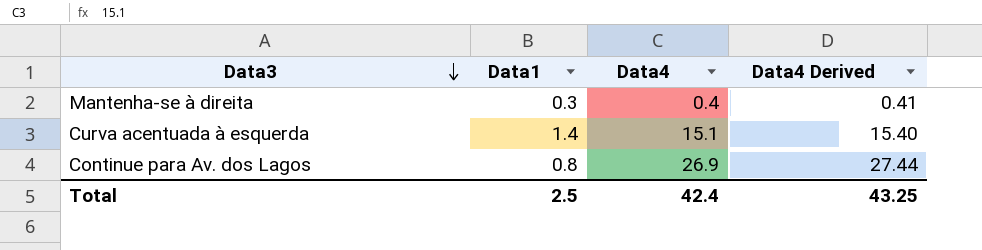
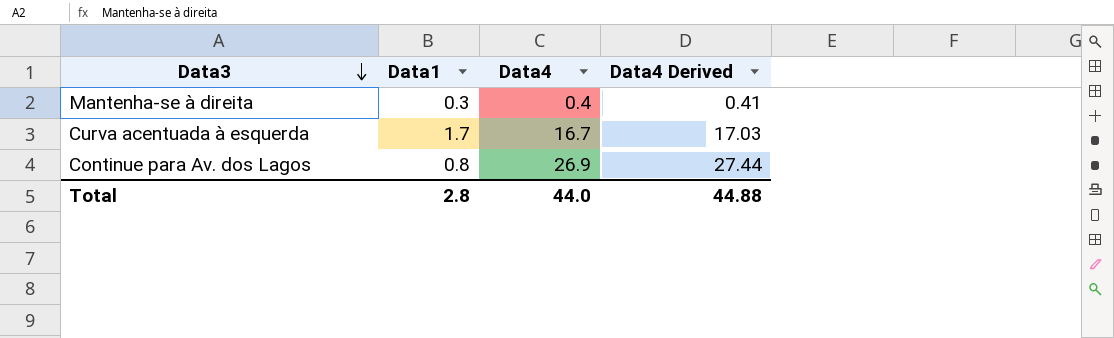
Curva acentuada à esquerda | Data1: 1.4 -> 1.7
Curva acentuada à esquerda | Data4: 15.1 -> 16.7
Curva acentuada à esquerda | Data4 Derived: 15.40 -> 17.03
Total | Data1: 2.5 -> 2.8
Total | Data4: 42.4 -> 44.0
Total | Data4 Derived: 43.25 -> 44.88

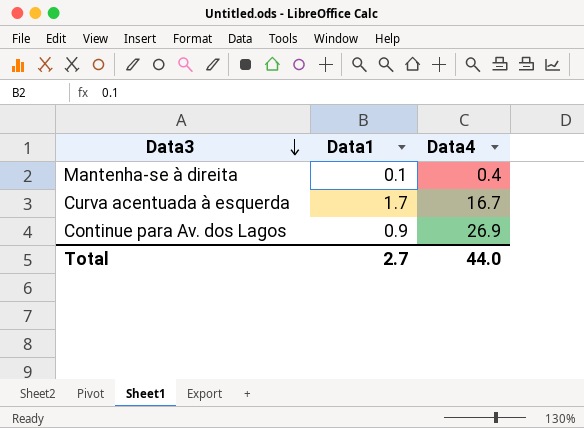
column Data4 Derived | formula: [Data4] * 1.02 -> none
Mantenha-se à direita | Data1: 0.3 -> 0.1
Continue para Av. dos Lagos | Data1: 0.8 -> 0.9
Total | Data1: 2.8 -> 2.7

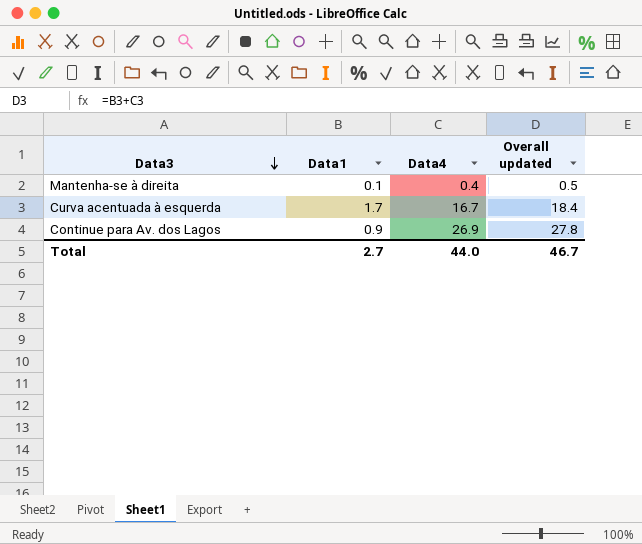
column Overall updated | formula: none -> [Data1] + [Data4]

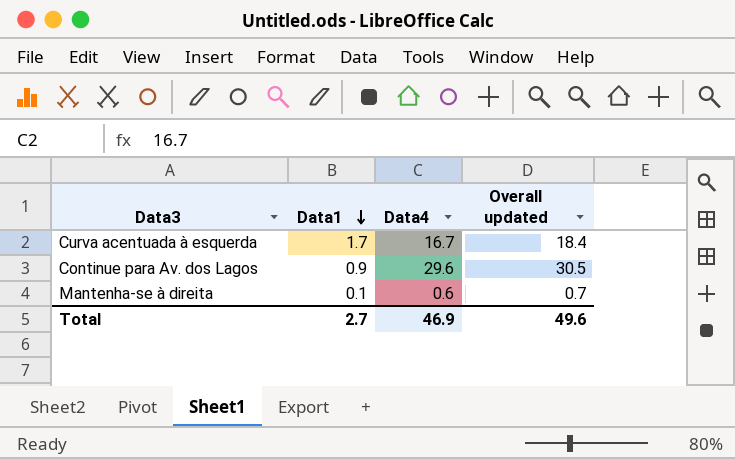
row order: Data3 descending -> Data1 descending
Continue para Av. dos Lagos | Data4: 26.9 -> 29.6
Continue para Av. dos Lagos | Overall updated: 27.8 -> 30.5
Mantenha-se à direita | Data4: 0.4 -> 0.6
Mantenha-se à direita | Overall updated: 0.5 -> 0.7
Total | Data4: 44.0 -> 46.9
Total | Overall updated: 46.7 -> 49.6

